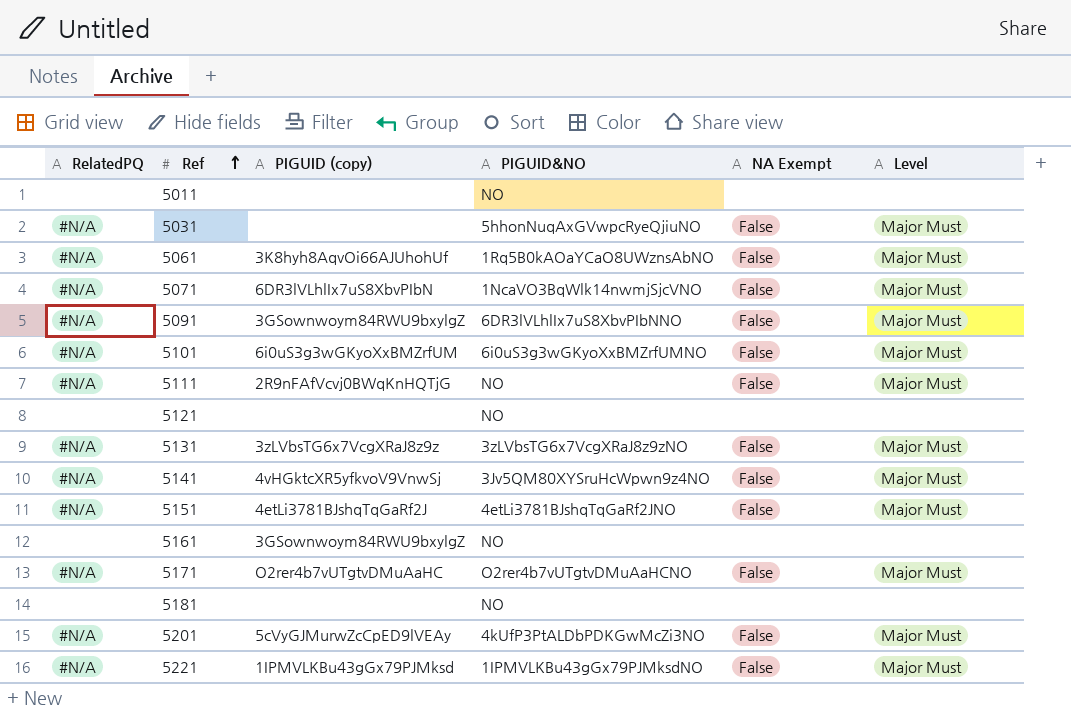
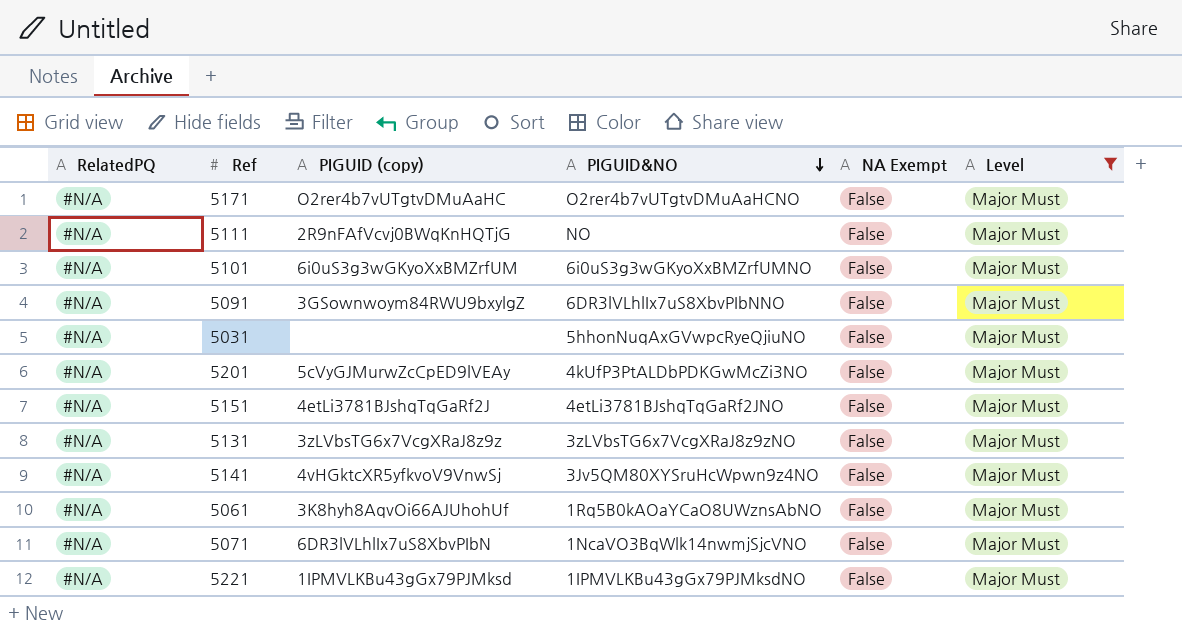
filter: none -> Level = Major Must
row order: Ref ascending -> PIGUID&NO descending

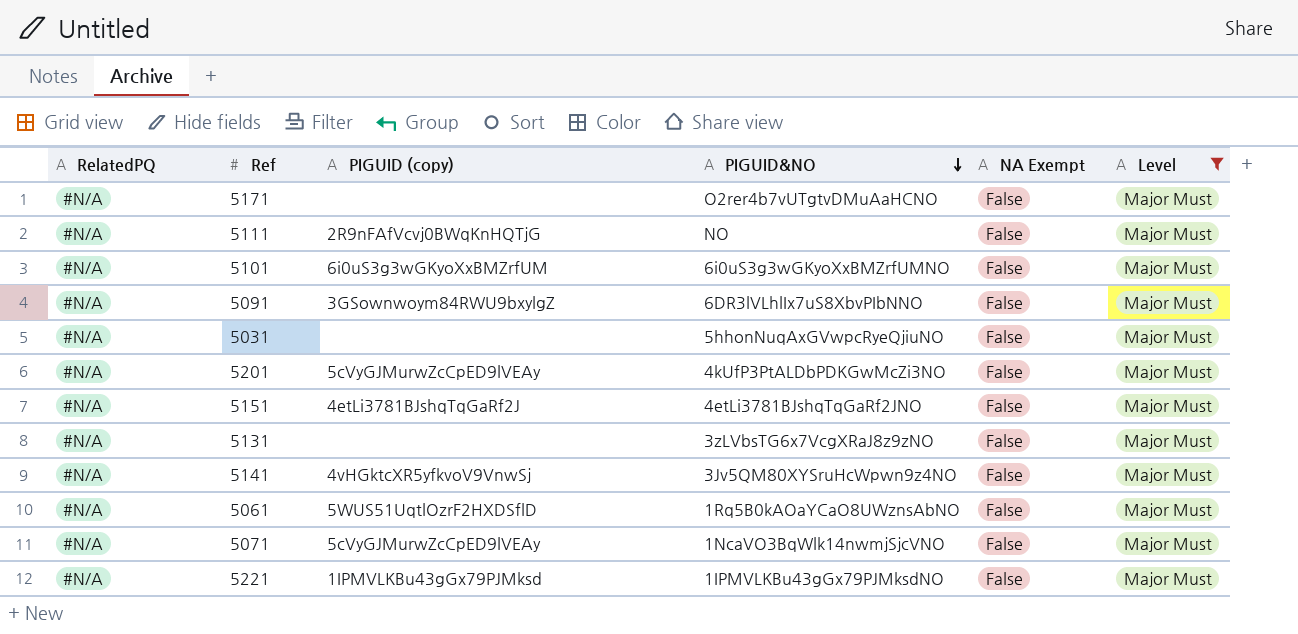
5171 | PIGUID (copy): O2rer4b7vUTgtvDMuAaHC -> none
5131 | PIGUID (copy): 3zLVbsTG6x7VcgXRaJ8z9z -> none
5061 | PIGUID (copy): 3K8hyh8AqvOi66AJUhohUf -> 5WUS51UqtlOzrF2HXDSflD
5071 | PIGUID (copy): 6DR3lVLhlIx7uS8XbvPIbN -> 5cVyGJMurwZcCpED9lVEAy

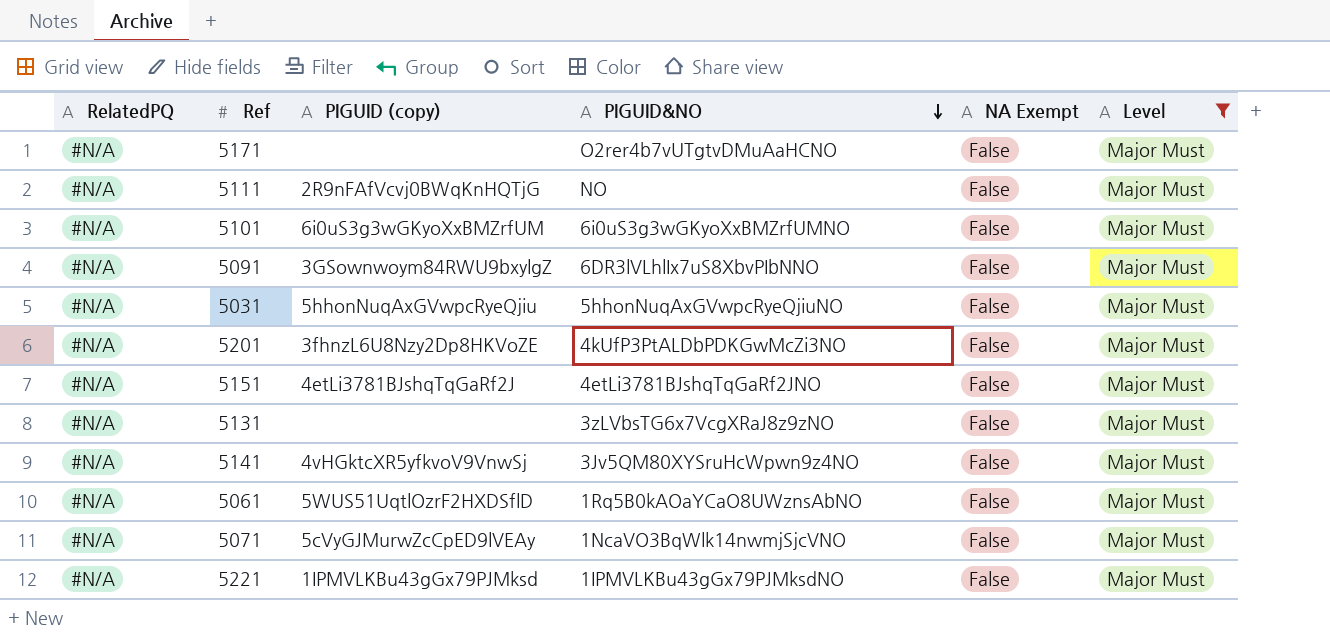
5031 | PIGUID (copy): none -> 5hhonNuqAxGVwpcRyeQjiu
5201 | PIGUID (copy): 5cVyGJMurwZcCpED9lVEAy -> 3fhnzL6U8Nzy2Dp8HKVoZE

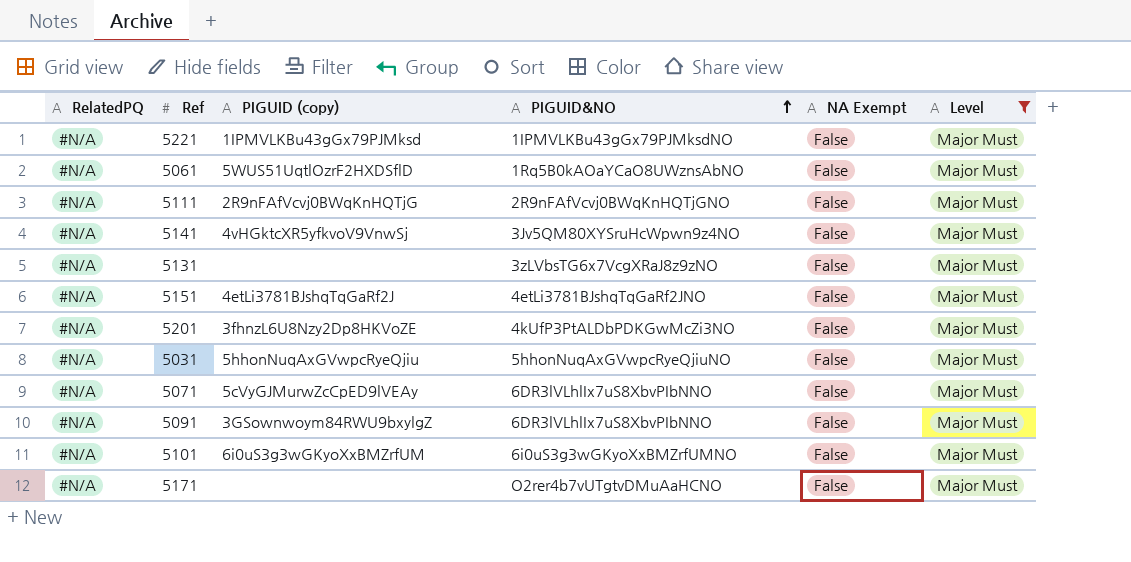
row order: PIGUID&NO descending -> PIGUID&NO ascending
5111 | PIGUID&NO: NO -> 2R9nFAfVcvj0BWqKnHQTjGNO
5071 | PIGUID&NO: 1NcaVO3BqWlk14nwmjSjcVNO -> 6DR3lVLhlIx7uS8XbvPIbNNO

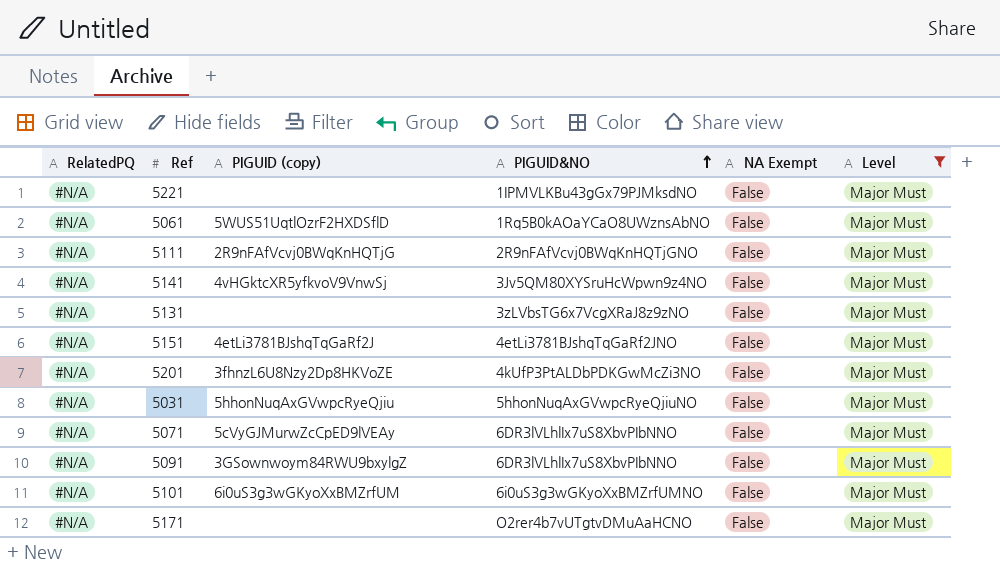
5221 | PIGUID (copy): 1IPMVLKBu43gGx79PJMksd -> none

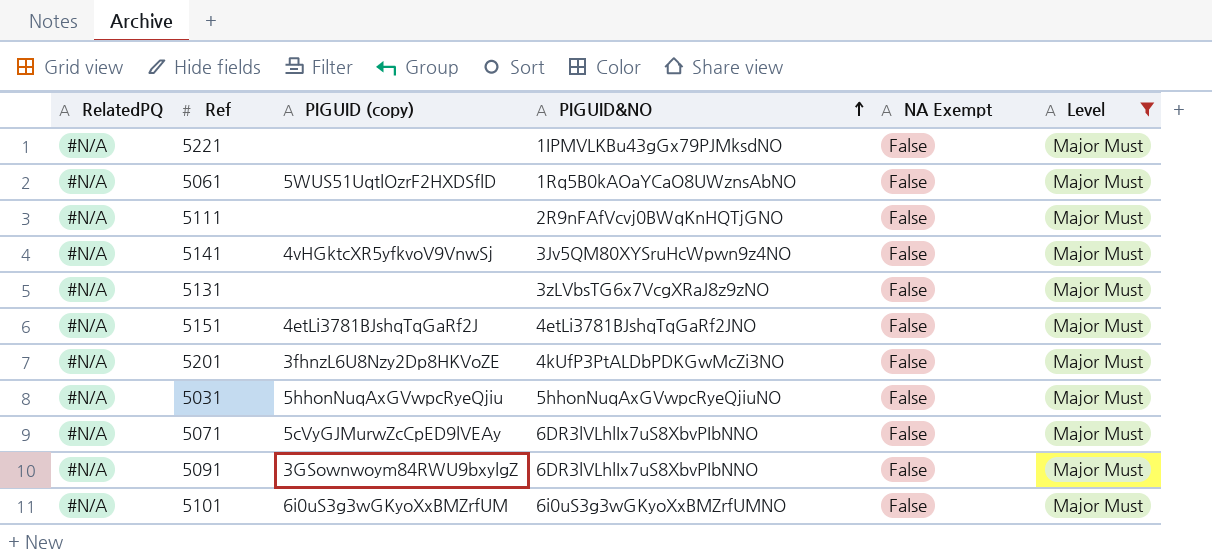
row 5171: #N/A | none | O2rer4b7vUTgtvDMuAaHCNO | False | Major Must -> none
5111 | PIGUID (copy): 2R9nFAfVcvj0BWqKnHQTjG -> none

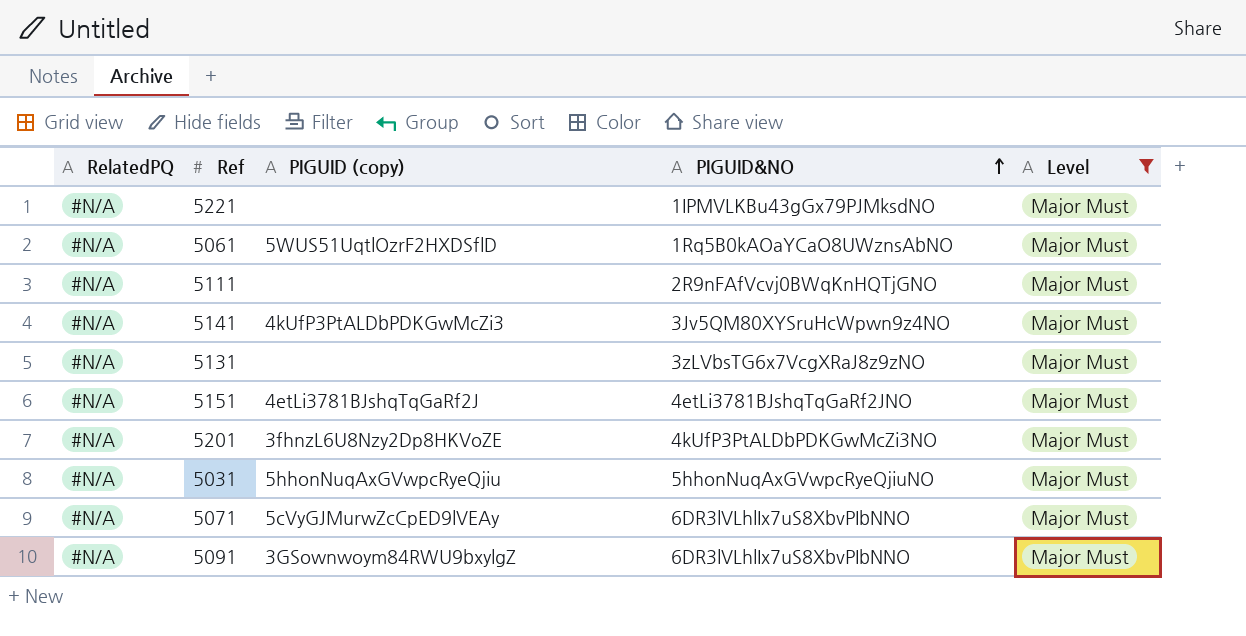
column NA Exempt | position: 5 -> none
row 5101: #N/A | 6i0uS3g3wGKyoXxBMZrfUM | 6i0uS3g3wGKyoXxBMZrfUMNO | False | Major Must -> none
5141 | PIGUID (copy): 4vHGktcXR5yfkvoV9VnwSj -> 4kUfP3PtALDbPDKGwMcZi3

